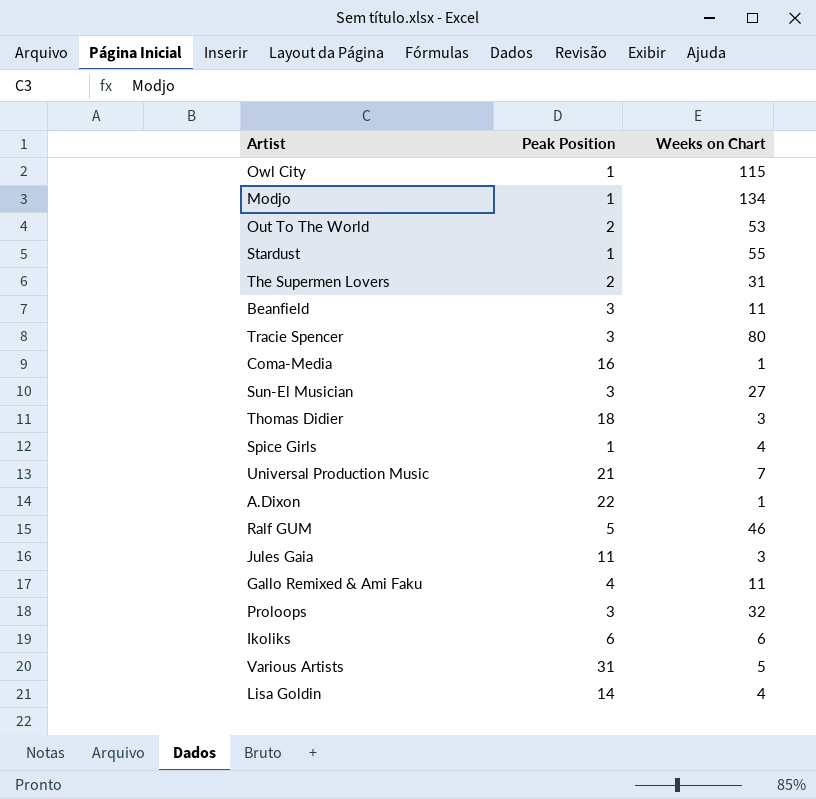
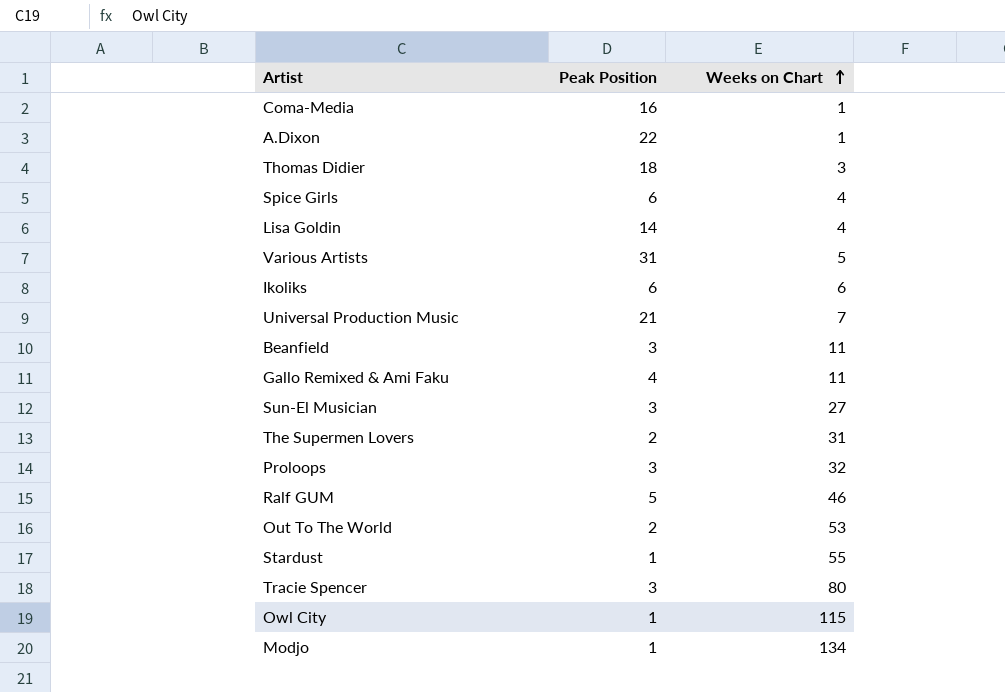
row order: none -> Weeks on Chart ascending
row Jules Gaia: 11 | 3 -> none
Spice Girls | Peak Position: 1 -> 6

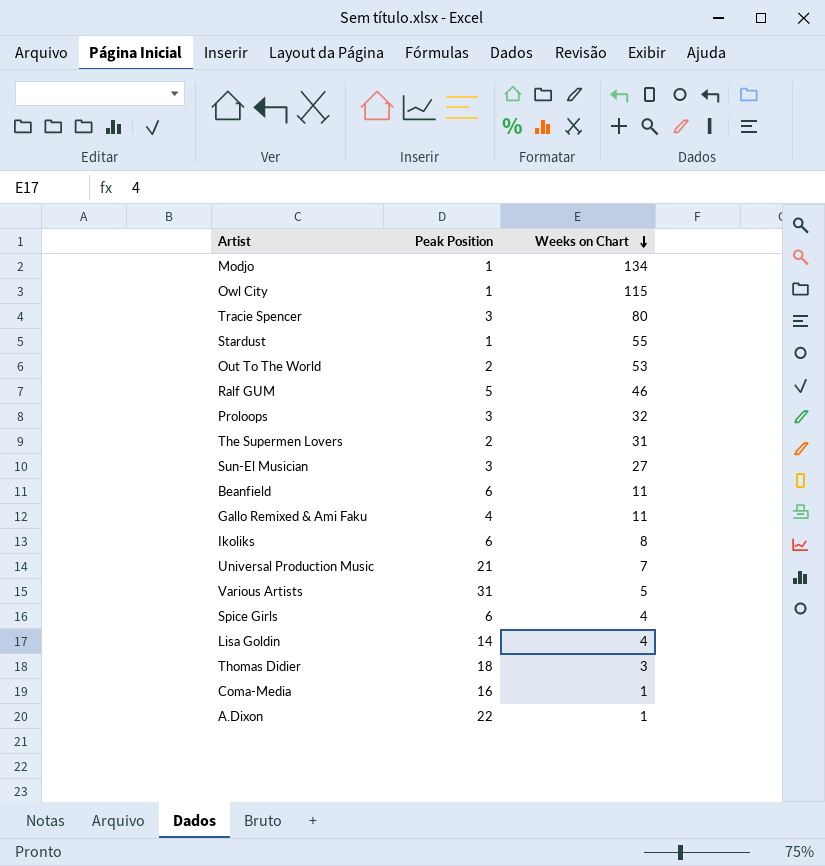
row order: Weeks on Chart ascending -> Weeks on Chart descending
Beanfield | Peak Position: 3 -> 6
Ikoliks | Weeks on Chart: 6 -> 8

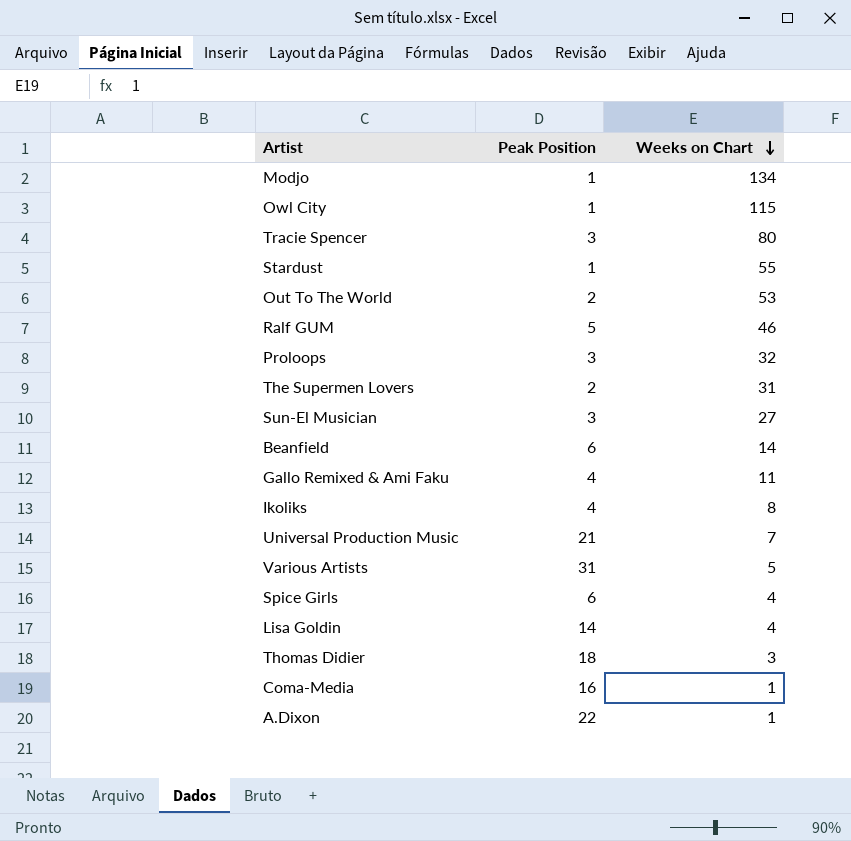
Beanfield | Weeks on Chart: 11 -> 14
Ikoliks | Peak Position: 6 -> 4

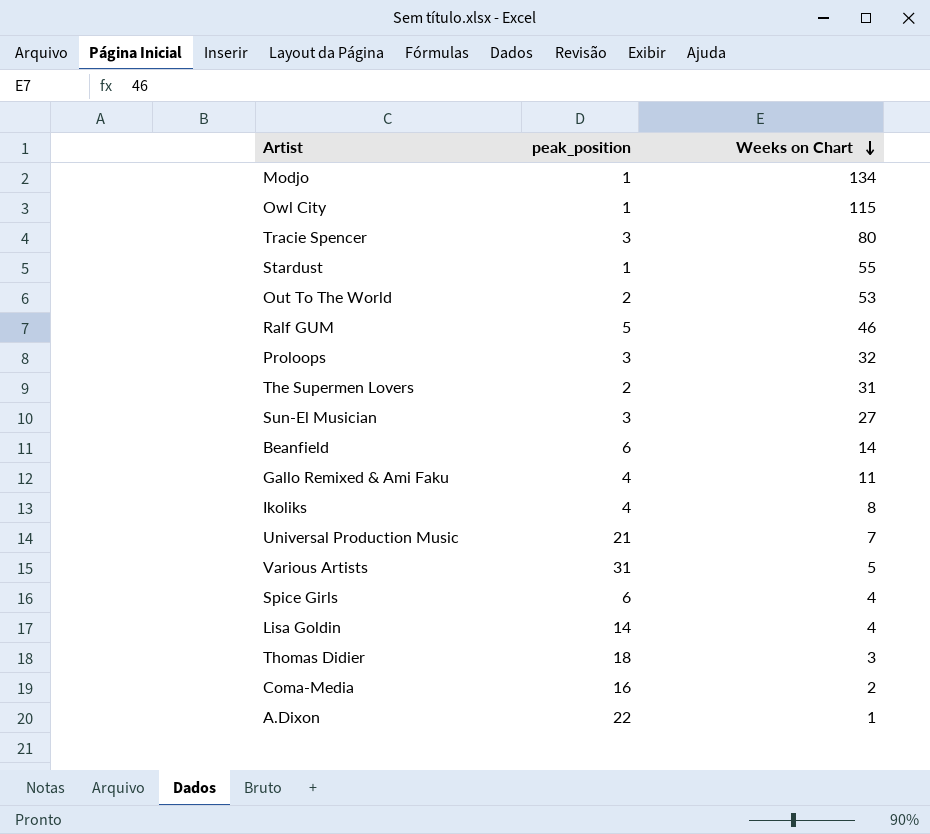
column name: Peak Position -> peak_position
Coma-Media | Weeks on Chart: 1 -> 2

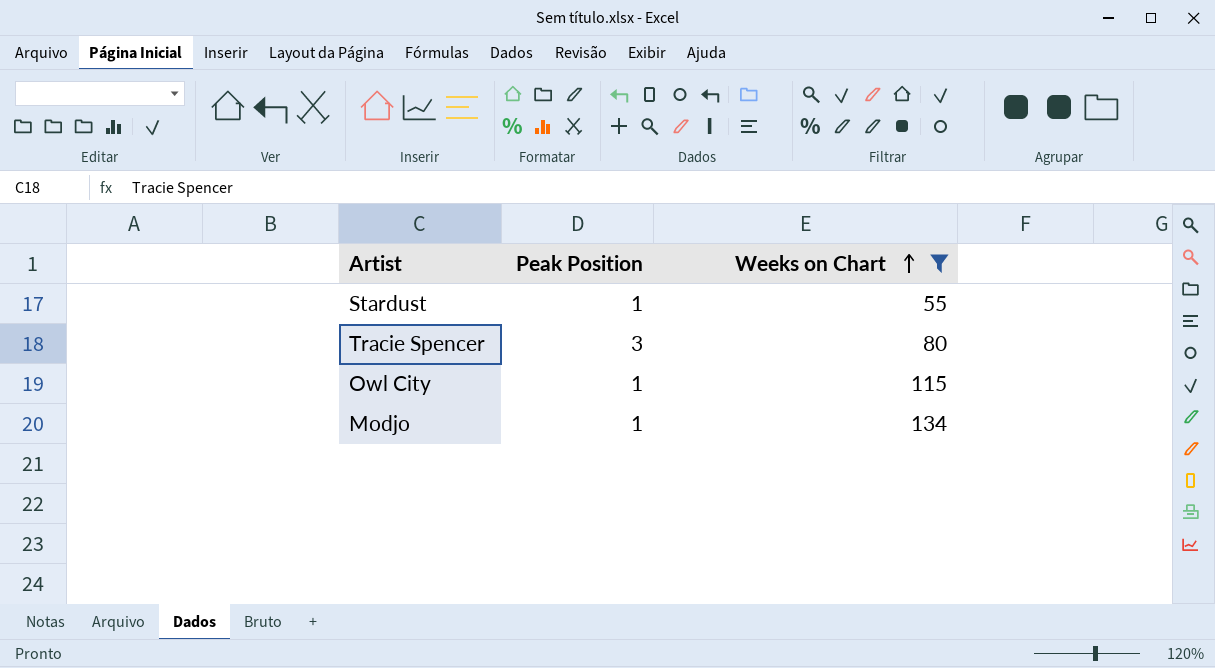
filter: none -> Weeks on Chart >= 55
row order: Weeks on Chart descending -> Weeks on Chart ascending
column name: peak_position -> Peak Position

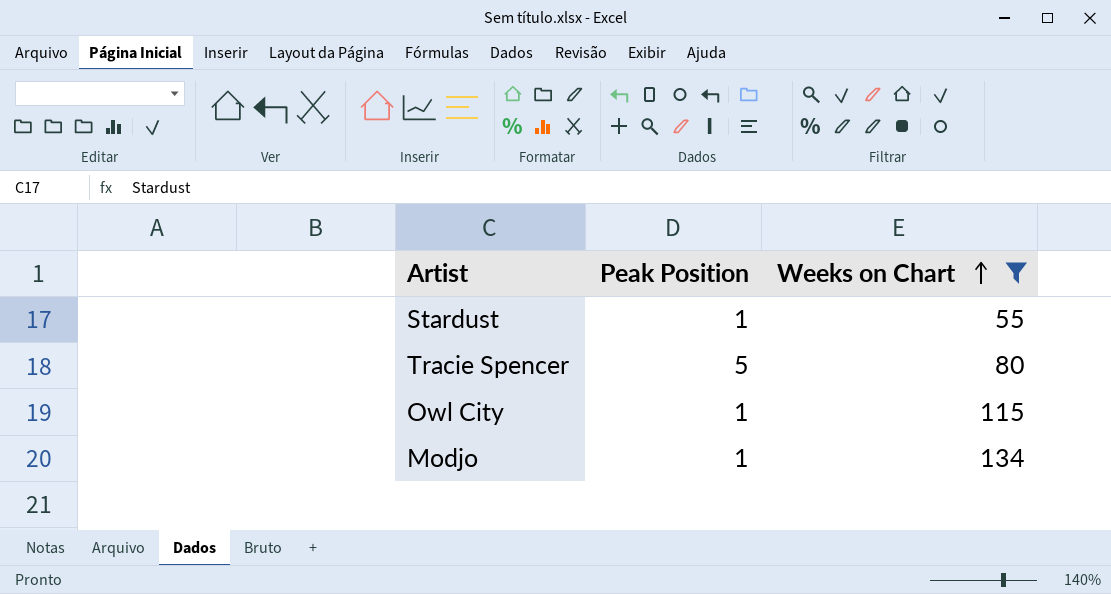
Tracie Spencer | Peak Position: 3 -> 5

